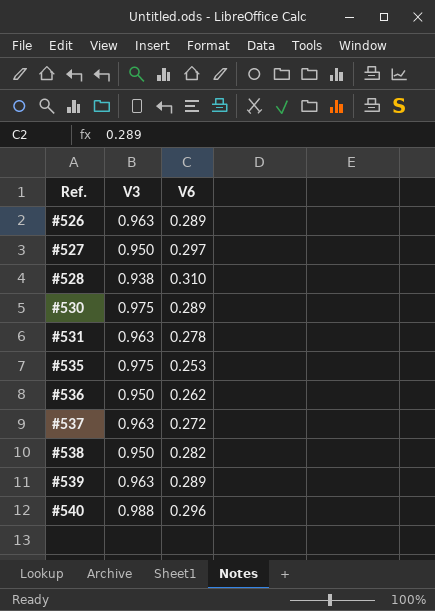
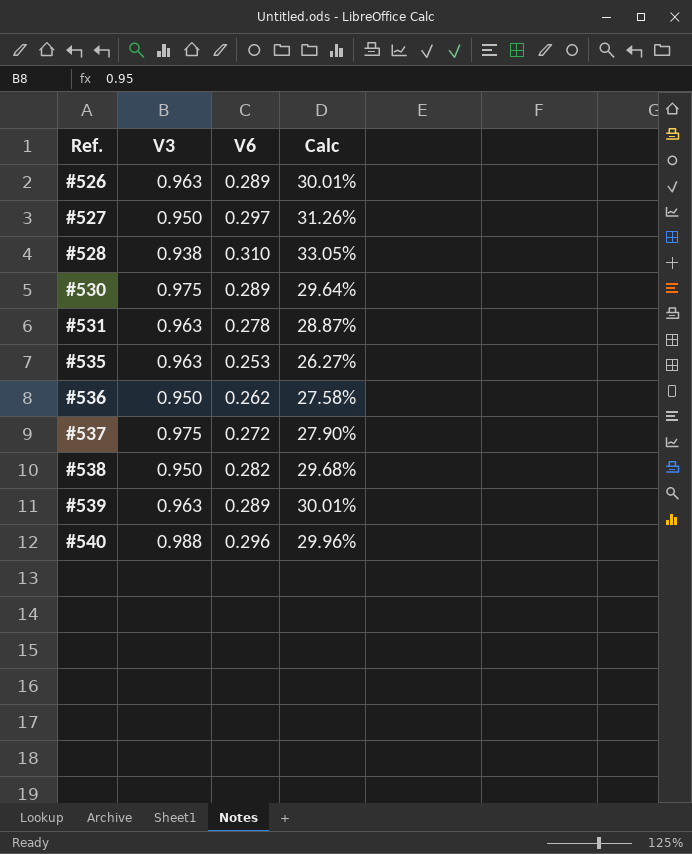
column Calc | formula: none -> [V6] / [V3]
#535 | V3: 0.975 -> 0.963
#537 | V3: 0.963 -> 0.975

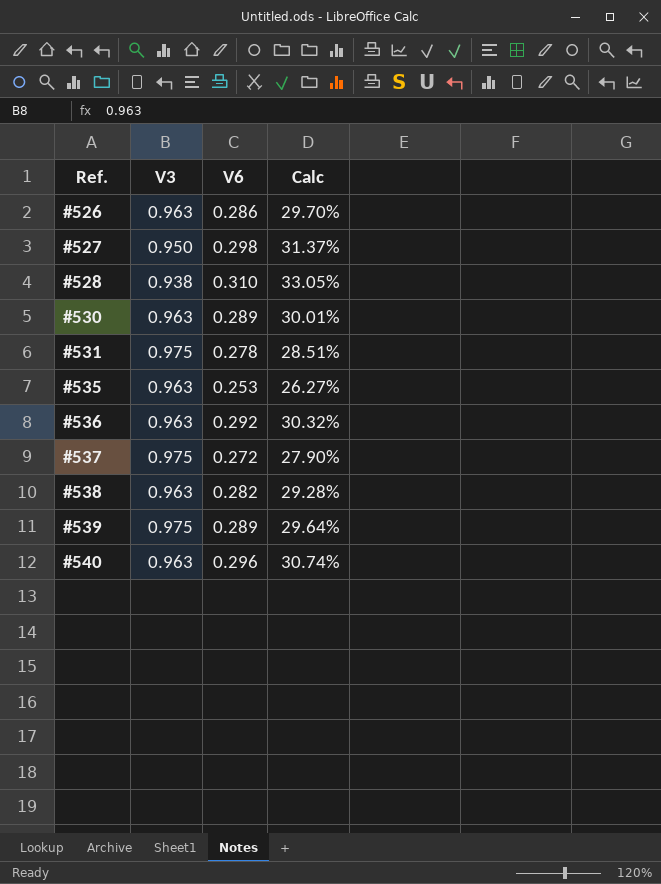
#526 | V6: 0.289 -> 0.286
#526 | Calc: 30.01% -> 29.70%
#527 | V6: 0.297 -> 0.298
#527 | Calc: 31.26% -> 31.37%
#530 | V3: 0.975 -> 0.963
#530 | Calc: 29.64% -> 30.01%
#531 | V3: 0.963 -> 0.975
#531 | Calc: 28.87% -> 28.51%
#536 | V3: 0.950 -> 0.963
#536 | V6: 0.262 -> 0.292
#536 | Calc: 27.58% -> 30.32%
#538 | V3: 0.950 -> 0.963
#538 | Calc: 29.68% -> 29.28%
#539 | V3: 0.963 -> 0.975
#539 | Calc: 30.01% -> 29.64%
#540 | V3: 0.988 -> 0.963
#540 | Calc: 29.96% -> 30.74%

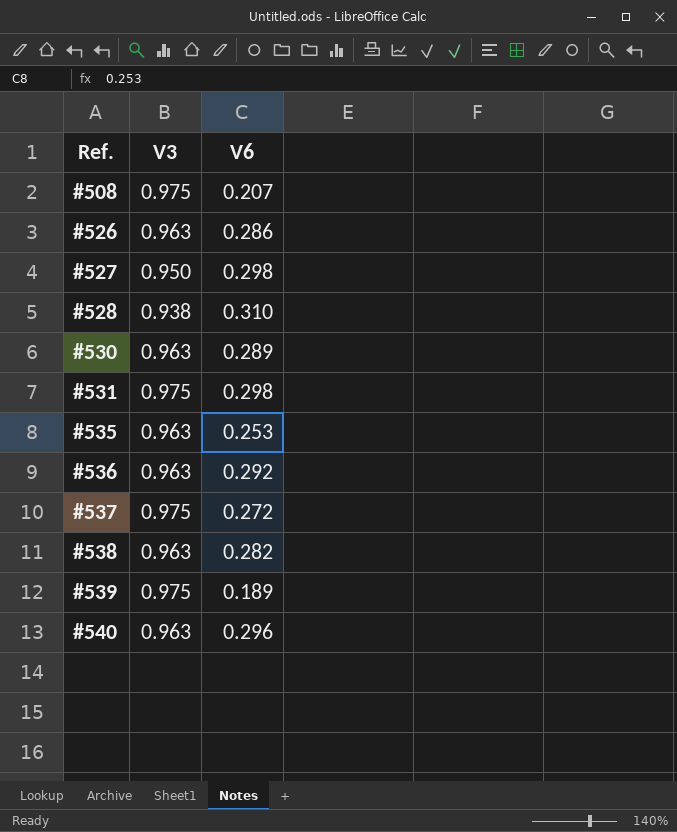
column Calc | formula: [V6] / [V3] -> none
row #508: none -> 0.975 | 0.207
#531 | V6: 0.278 -> 0.298
#539 | V6: 0.289 -> 0.189

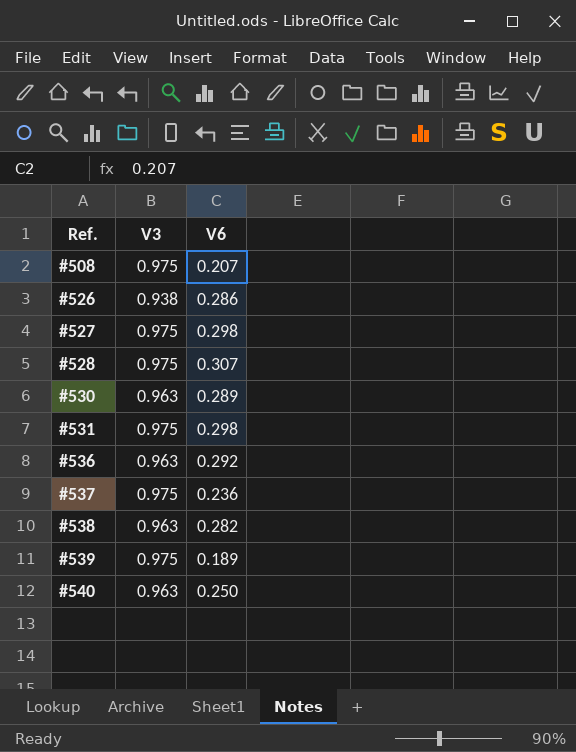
row #535: 0.963 | 0.253 -> none
#526 | V3: 0.963 -> 0.938
#527 | V3: 0.950 -> 0.975
#528 | V3: 0.938 -> 0.975
#528 | V6: 0.310 -> 0.307
#537 | V6: 0.272 -> 0.236
#540 | V6: 0.296 -> 0.250

